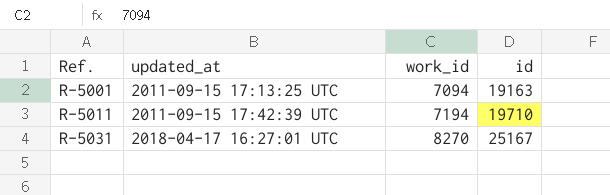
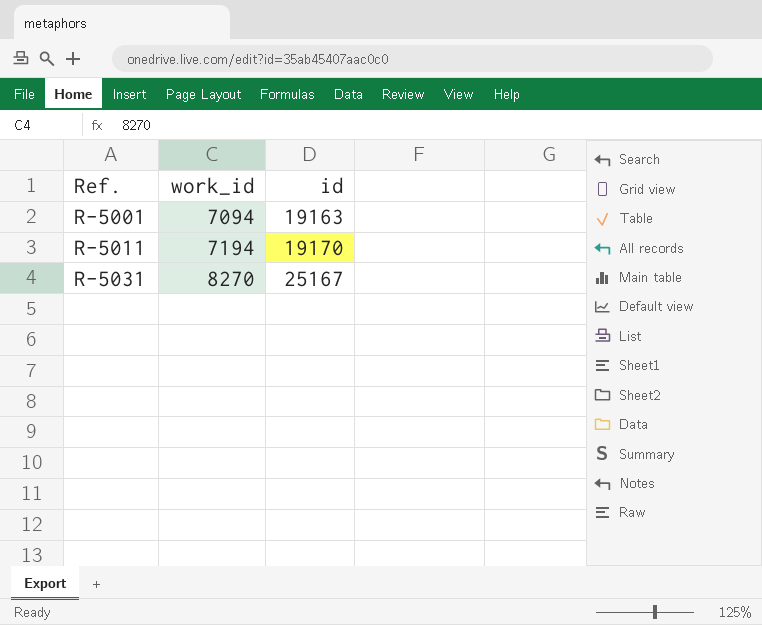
column updated_at | position: 2 -> none
R-5011 | id: 19710 -> 19170

